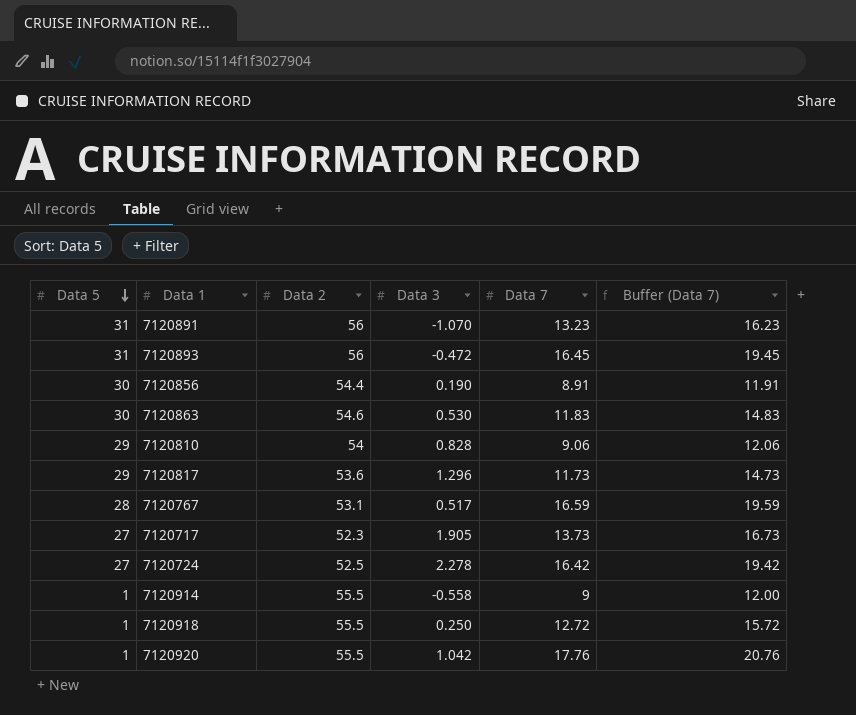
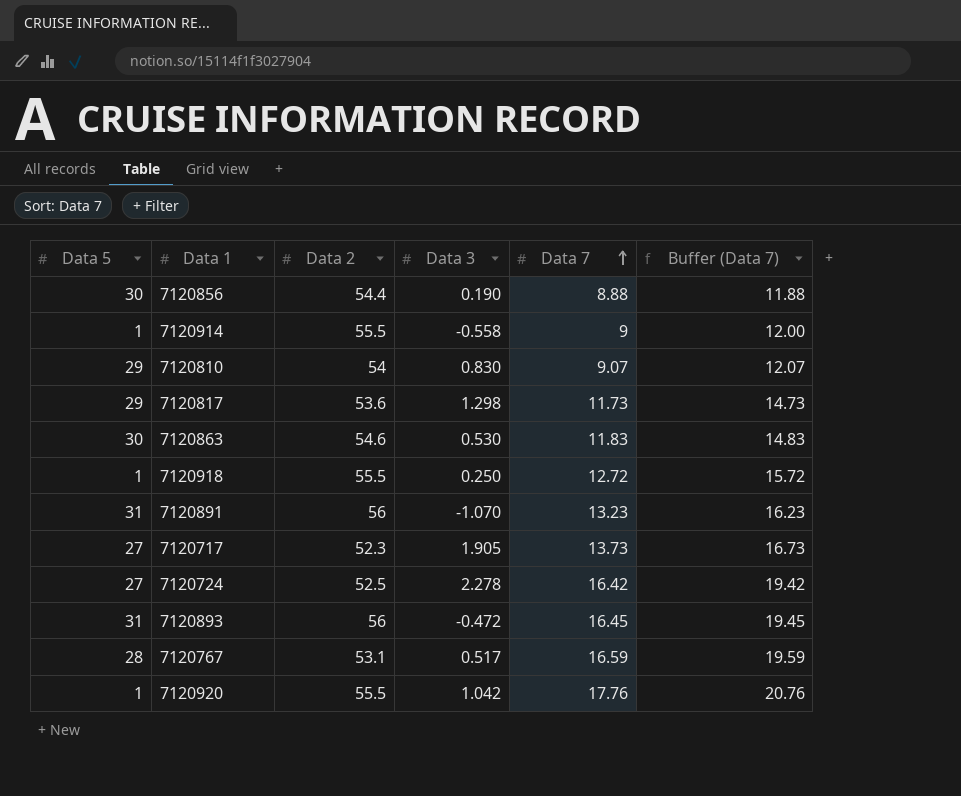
row order: Data 5 descending -> Data 7 ascending
7120856 | Data 7: 8.91 -> 8.88
7120856 | Buffer (Data 7): 11.91 -> 11.88
7120810 | Data 3: 0.828 -> 0.830
7120810 | Data 7: 9.06 -> 9.07
7120810 | Buffer (Data 7): 12.06 -> 12.07
7120817 | Data 3: 1.296 -> 1.298

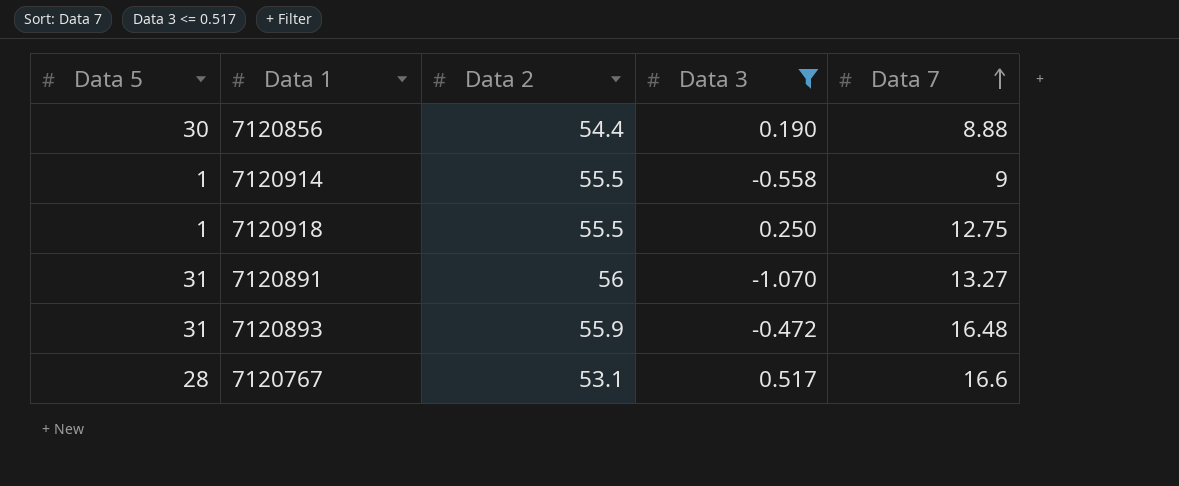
filter: none -> Data 3 <= 0.517
column Buffer (Data 7) | formula: [Data 7] + 3 -> none
7120918 | Data 7: 12.72 -> 12.75
7120891 | Data 7: 13.23 -> 13.27
7120893 | Data 2: 56 -> 55.9
7120893 | Data 7: 16.45 -> 16.48
7120767 | Data 7: 16.59 -> 16.6

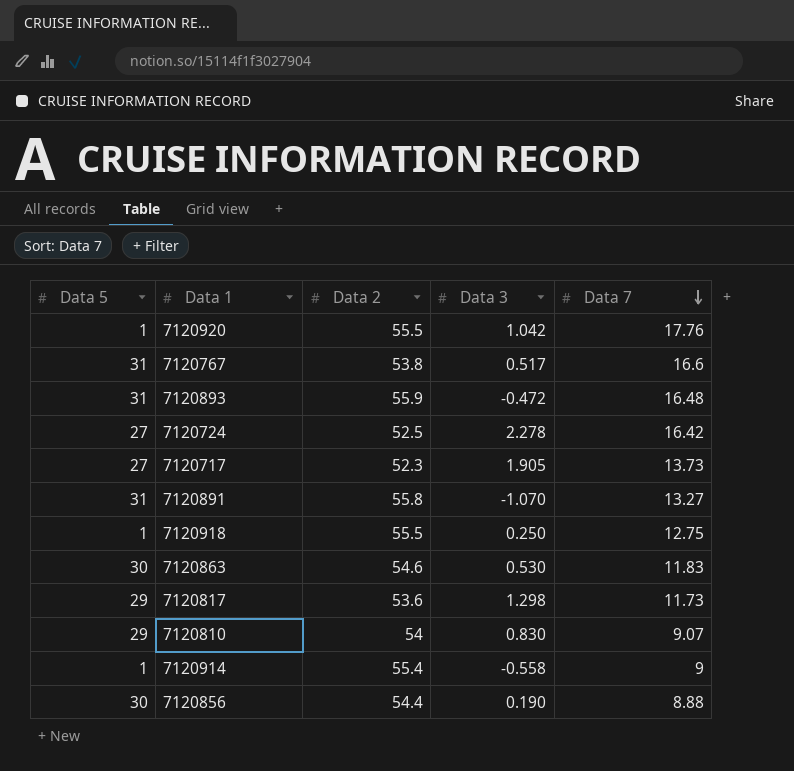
filter: Data 3 <= 0.517 -> none
row order: Data 7 ascending -> Data 7 descending
7120767 | Data 5: 28 -> 31
7120767 | Data 2: 53.1 -> 53.8
7120891 | Data 2: 56 -> 55.8
7120914 | Data 2: 55.5 -> 55.4

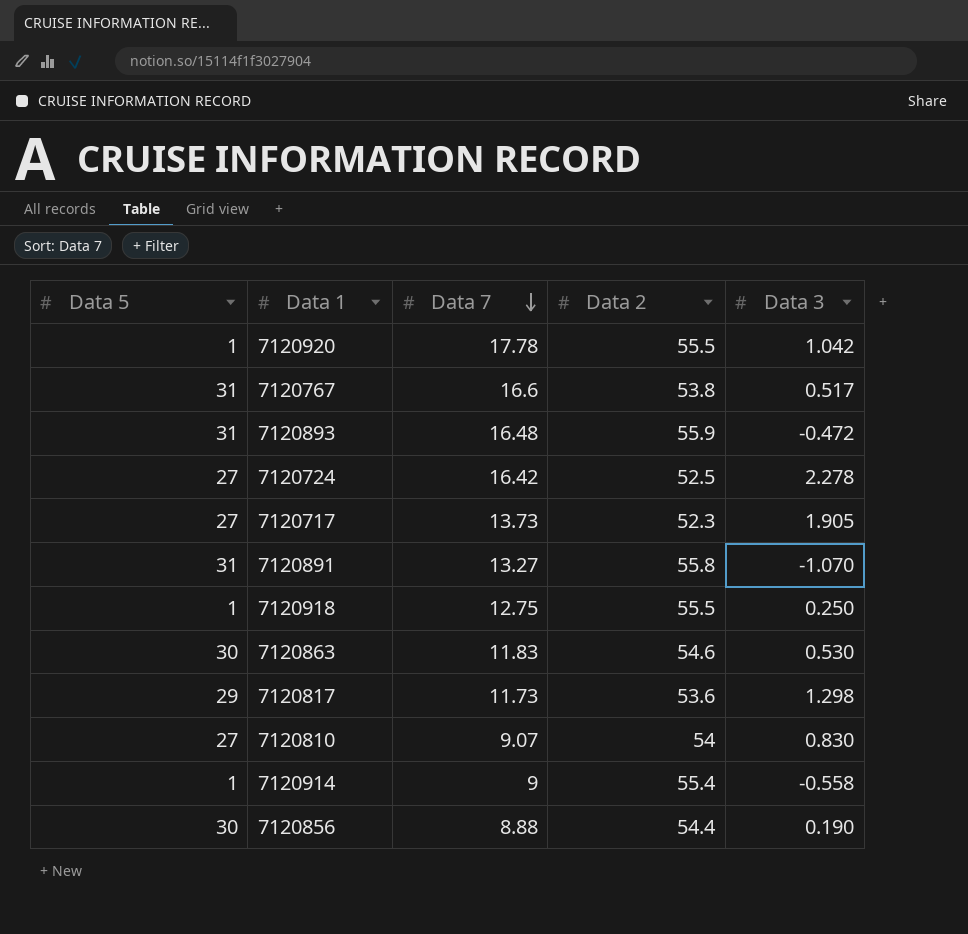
column Data 7 | position: 5 -> 3
7120920 | Data 7: 17.76 -> 17.78
7120810 | Data 5: 29 -> 27

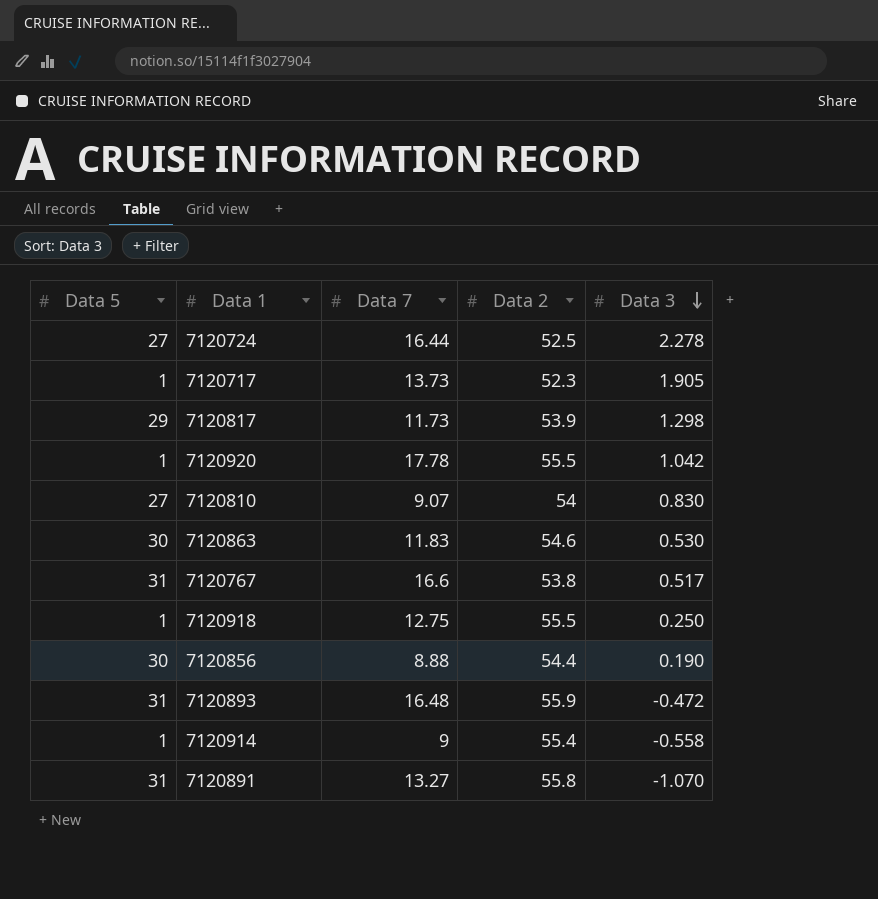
row order: Data 7 descending -> Data 3 descending
7120724 | Data 7: 16.42 -> 16.44
7120717 | Data 5: 27 -> 1
7120817 | Data 2: 53.6 -> 53.9

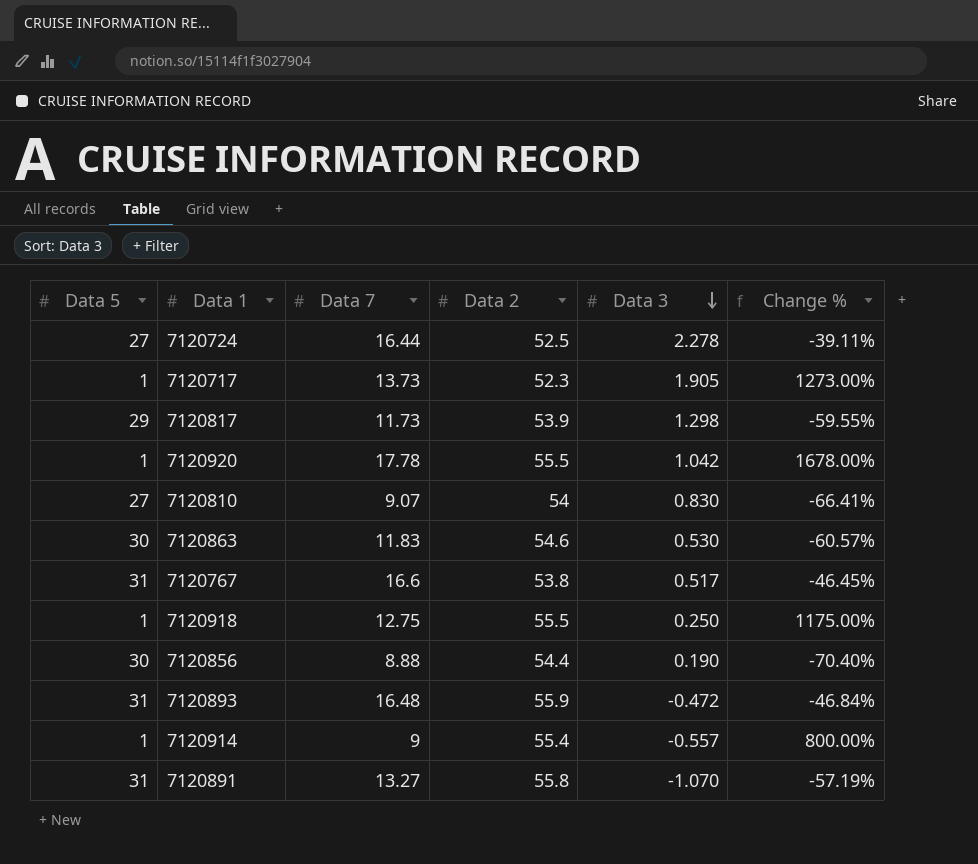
column Change % | formula: none -> ([Data 7] - [Data 5]) / [Data 5]
7120914 | Data 3: -0.558 -> -0.557

